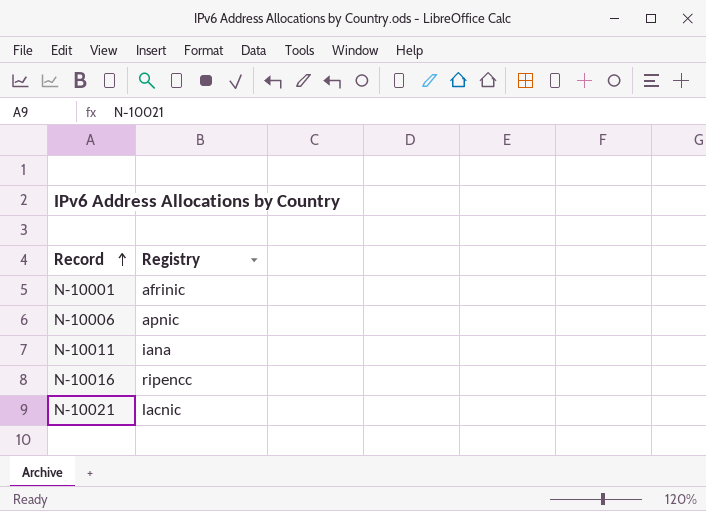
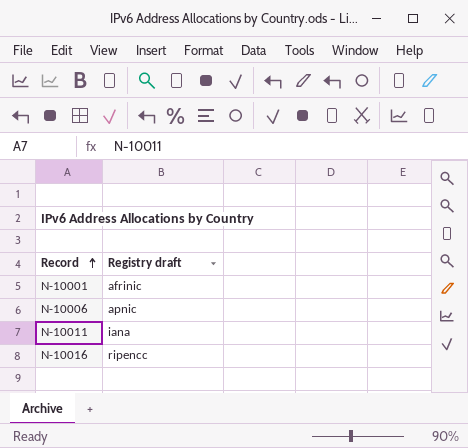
column name: Registry -> Registry draft
row N-10021: lacnic -> none

